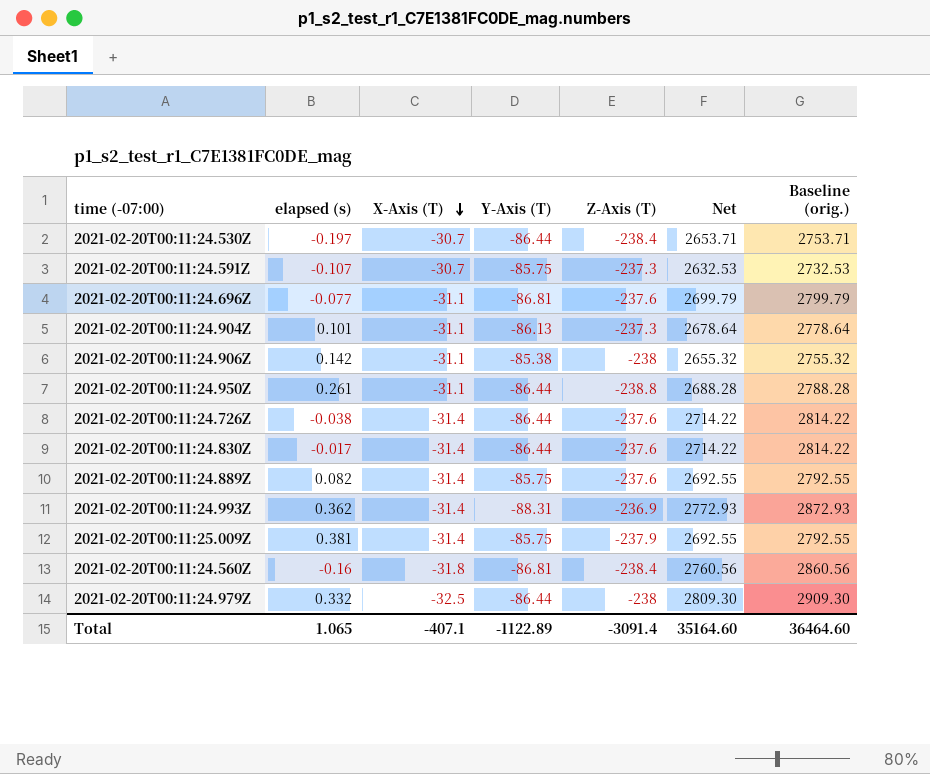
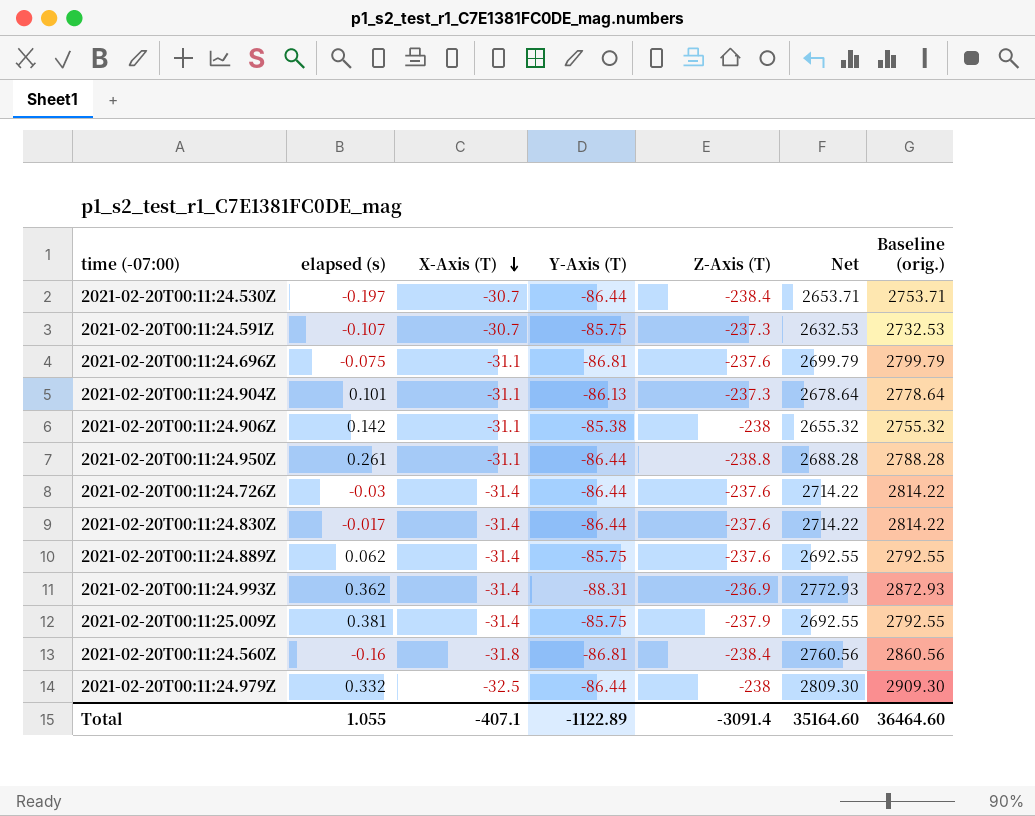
2021-02-20T00:11:24.696Z | elapsed (s): -0.077 -> -0.075
2021-02-20T00:11:24.726Z | elapsed (s): -0.038 -> -0.03
2021-02-20T00:11:24.889Z | elapsed (s): 0.082 -> 0.062
Total | elapsed (s): 1.065 -> 1.055

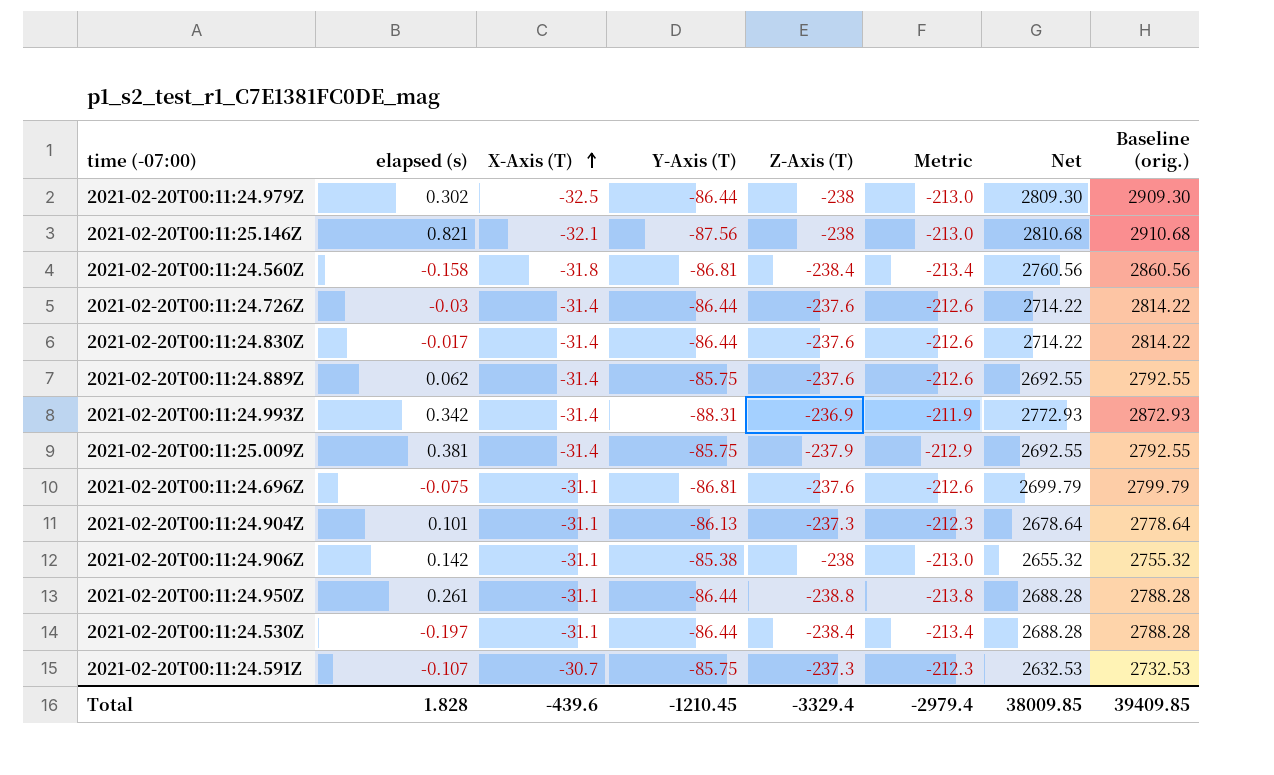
row order: X-Axis (T) descending -> X-Axis (T) ascending
column Metric | formula: none -> [Z-Axis (T)] + 25
2021-02-20T00:11:24.979Z | elapsed (s): 0.332 -> 0.302
row 2021-02-20T00:11:25.146Z: none -> 0.821 | -32.1 | -87.56 | -238 | -213.0 | 2810.68 | 2910.68
2021-02-20T00:11:24.560Z | elapsed (s): -0.16 -> -0.158
2021-02-20T00:11:24.993Z | elapsed (s): 0.362 -> 0.342
2021-02-20T00:11:24.530Z | X-Axis (T): -30.7 -> -31.1
2021-02-20T00:11:24.530Z | Net: 2653.71 -> 2688.28
2021-02-20T00:11:24.530Z | Baseline (orig.): 2753.71 -> 2788.28
Total | elapsed (s): 1.055 -> 1.828
Total | X-Axis (T): -407.1 -> -439.6
Total | Y-Axis (T): -1122.89 -> -1210.45
Total | Z-Axis (T): -3091.4 -> -3329.4
Total | Net: 35164.60 -> 38009.85
Total | Baseline (orig.): 36464.60 -> 39409.85

